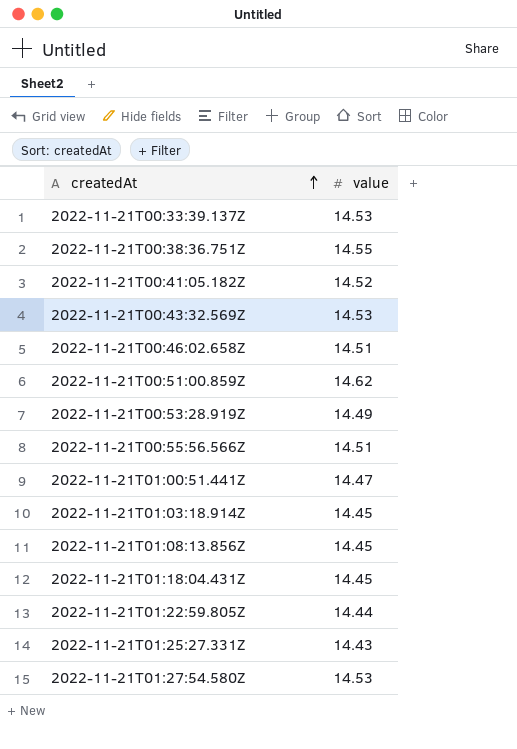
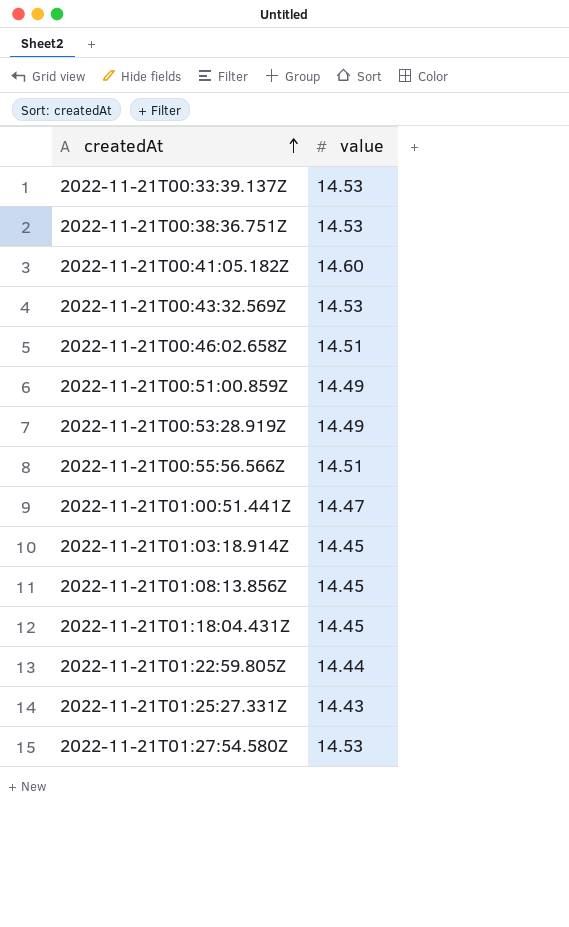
2022-11-21T00:38:36.751Z | value: 14.55 -> 14.53
2022-11-21T00:41:05.182Z | value: 14.52 -> 14.60
2022-11-21T00:51:00.859Z | value: 14.62 -> 14.49

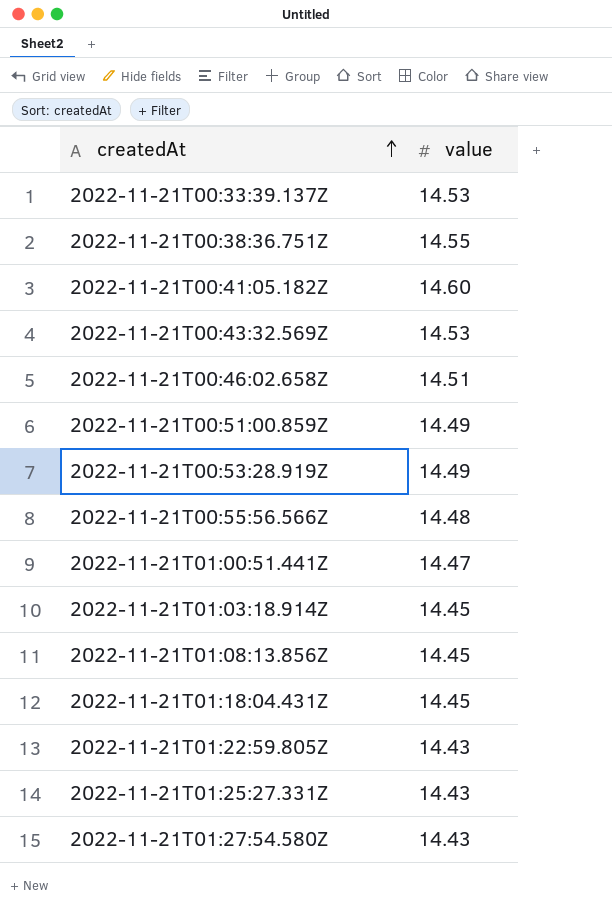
2022-11-21T00:38:36.751Z | value: 14.53 -> 14.55
2022-11-21T00:55:56.566Z | value: 14.51 -> 14.48
2022-11-21T01:22:59.805Z | value: 14.44 -> 14.43
2022-11-21T01:27:54.580Z | value: 14.53 -> 14.43

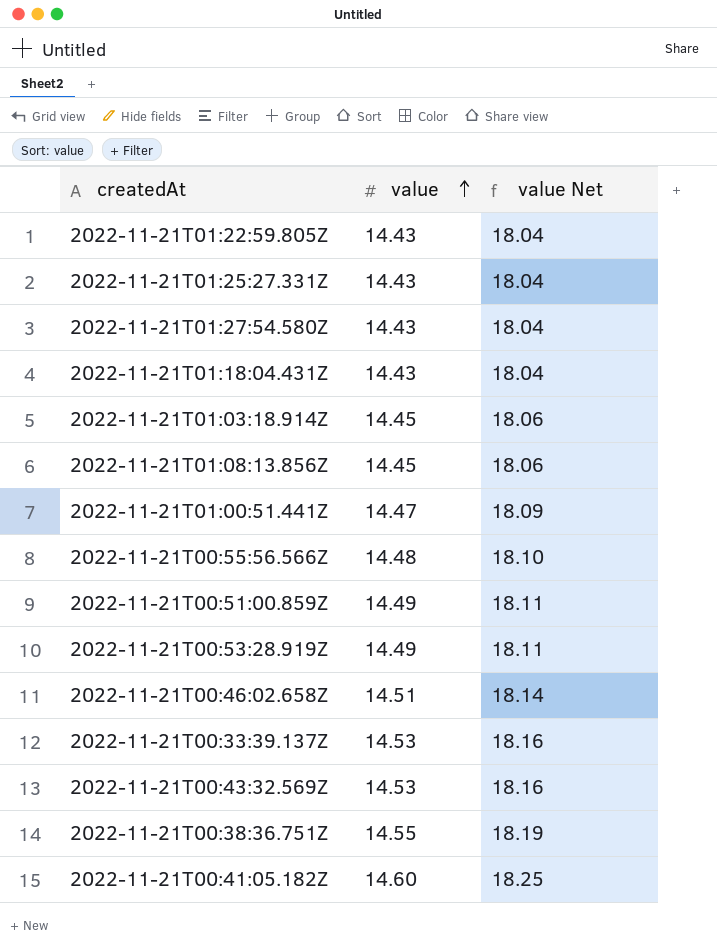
row order: createdAt ascending -> value ascending
column value Net | formula: none -> [value] * 1.25
2022-11-21T01:18:04.431Z | value: 14.45 -> 14.43

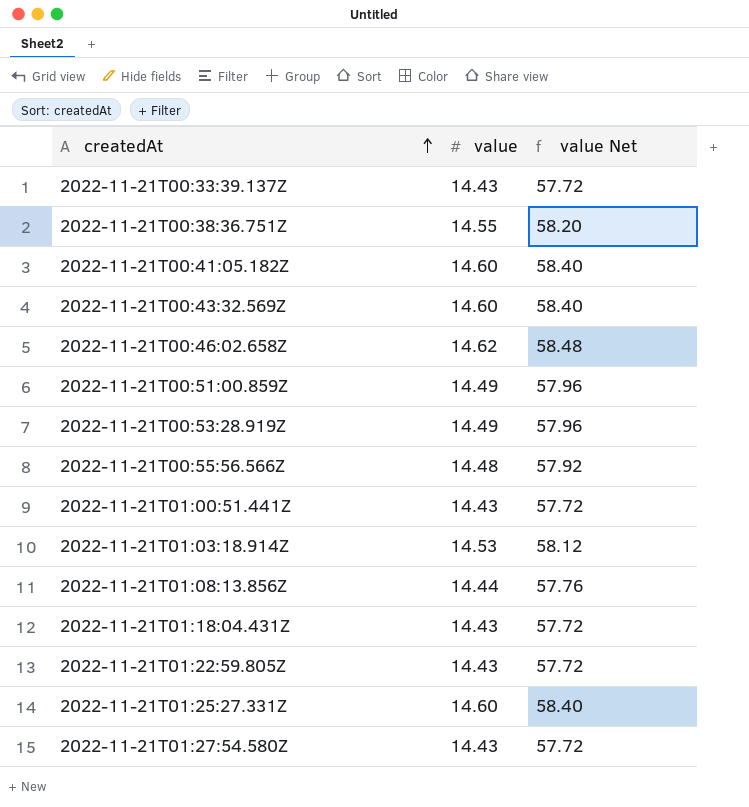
row order: value ascending -> createdAt ascending
column value Net | formula: [value] * 1.25 -> [value] * 4
2022-11-21T00:33:39.137Z | value: 14.53 -> 14.43
2022-11-21T00:43:32.569Z | value: 14.53 -> 14.60
2022-11-21T00:46:02.658Z | value: 14.51 -> 14.62
2022-11-21T01:00:51.441Z | value: 14.47 -> 14.43
2022-11-21T01:03:18.914Z | value: 14.45 -> 14.53
2022-11-21T01:08:13.856Z | value: 14.45 -> 14.44
2022-11-21T01:25:27.331Z | value: 14.43 -> 14.60

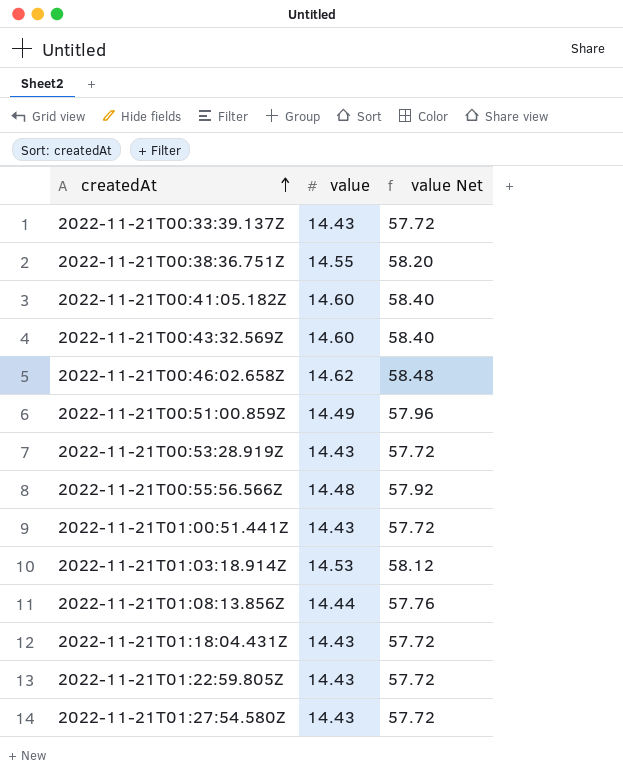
row 2022-11-21T01:25:27.331Z: 14.60 | 58.40 -> none
2022-11-21T00:53:28.919Z | value: 14.49 -> 14.43
2022-11-21T00:53:28.919Z | value Net: 57.96 -> 57.72

